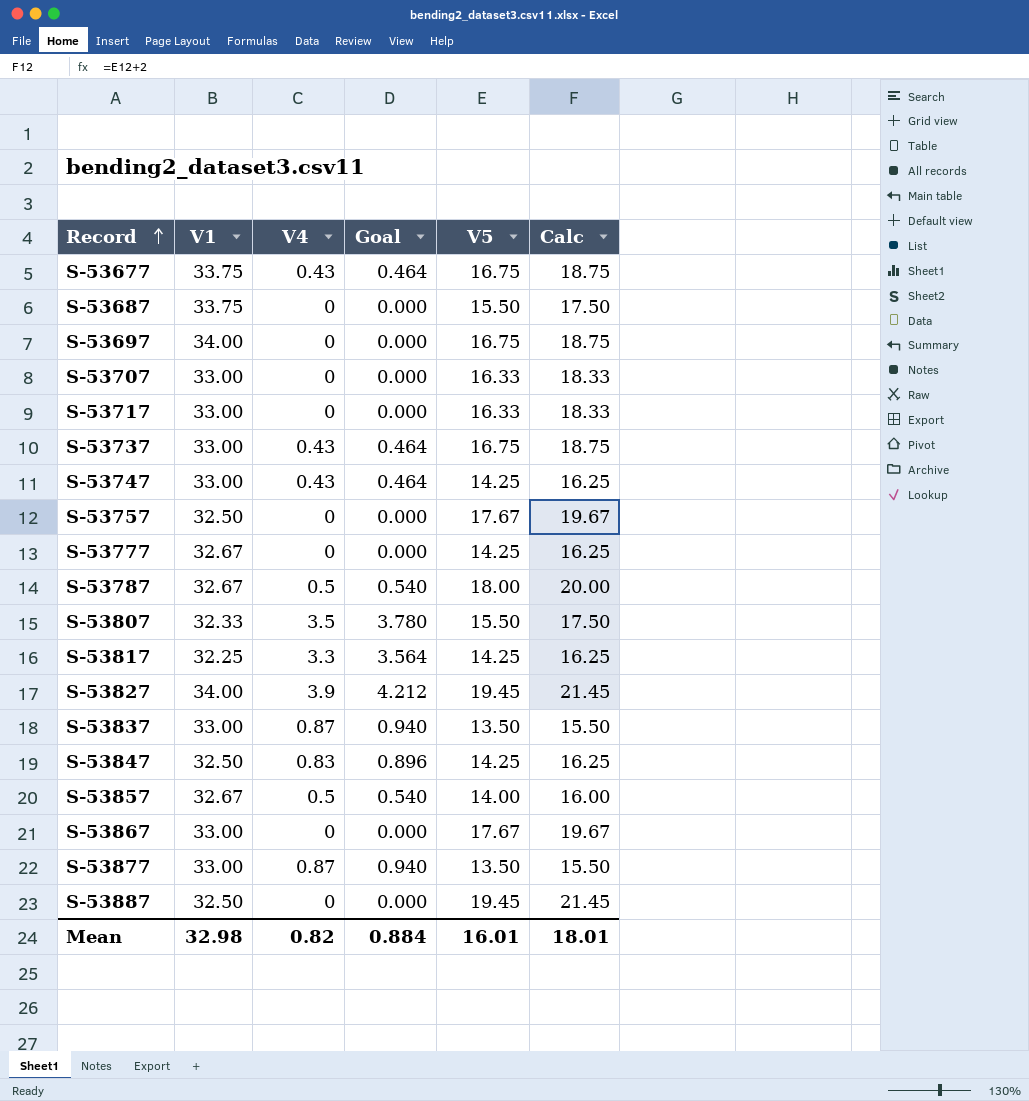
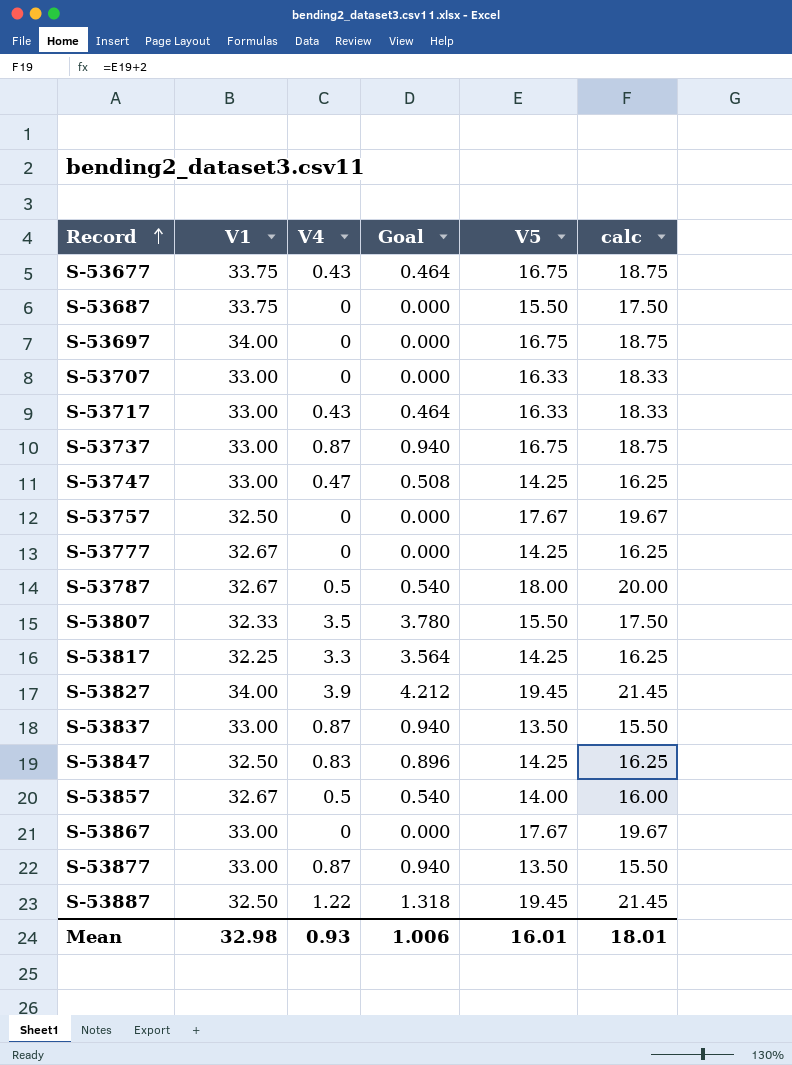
column name: Calc -> calc
S-53717 | V4: 0 -> 0.43
S-53717 | Goal: 0.000 -> 0.464
S-53737 | V4: 0.43 -> 0.87
S-53737 | Goal: 0.464 -> 0.940
S-53747 | V4: 0.43 -> 0.47
S-53747 | Goal: 0.464 -> 0.508
S-53887 | V4: 0 -> 1.22
S-53887 | Goal: 0.000 -> 1.318
Mean | V4: 0.82 -> 0.93
Mean | Goal: 0.884 -> 1.006

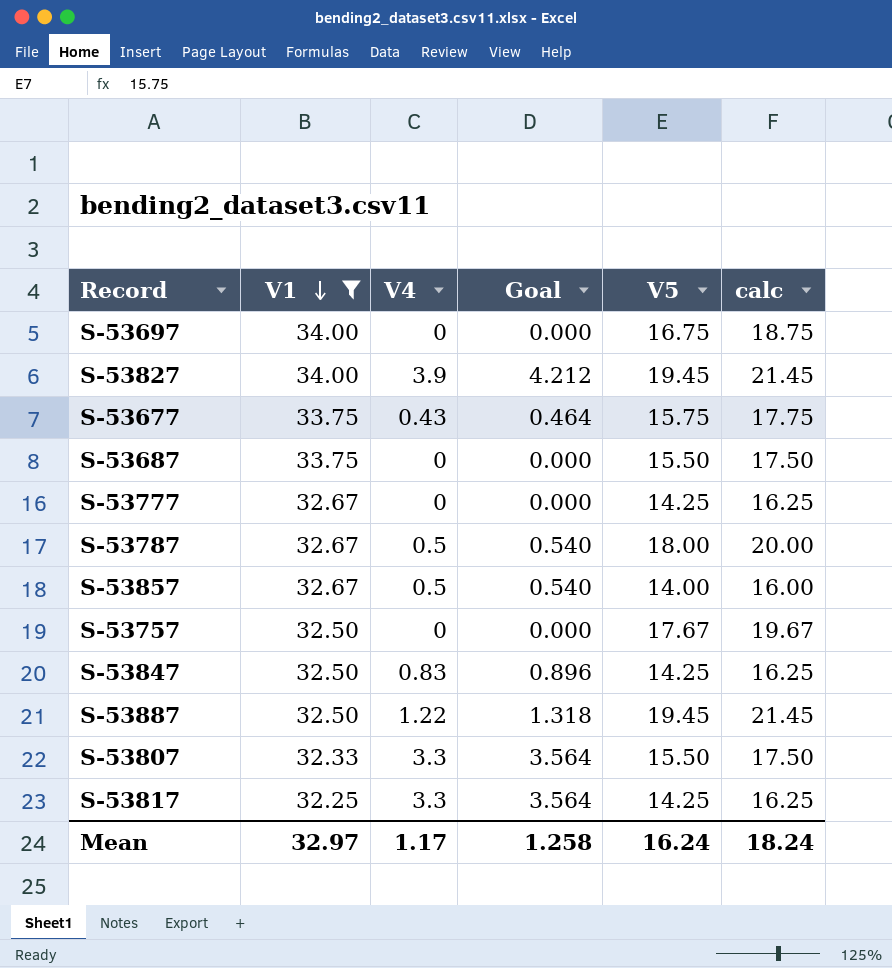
filter: none -> V1 != 33.00
row order: Record ascending -> V1 descending
S-53677 | V5: 16.75 -> 15.75
S-53677 | calc: 18.75 -> 17.75
S-53807 | V4: 3.5 -> 3.3
S-53807 | Goal: 3.780 -> 3.564
Mean | V1: 32.98 -> 32.97
Mean | V4: 0.93 -> 1.17
Mean | Goal: 1.006 -> 1.258
Mean | V5: 16.01 -> 16.24
Mean | calc: 18.01 -> 18.24

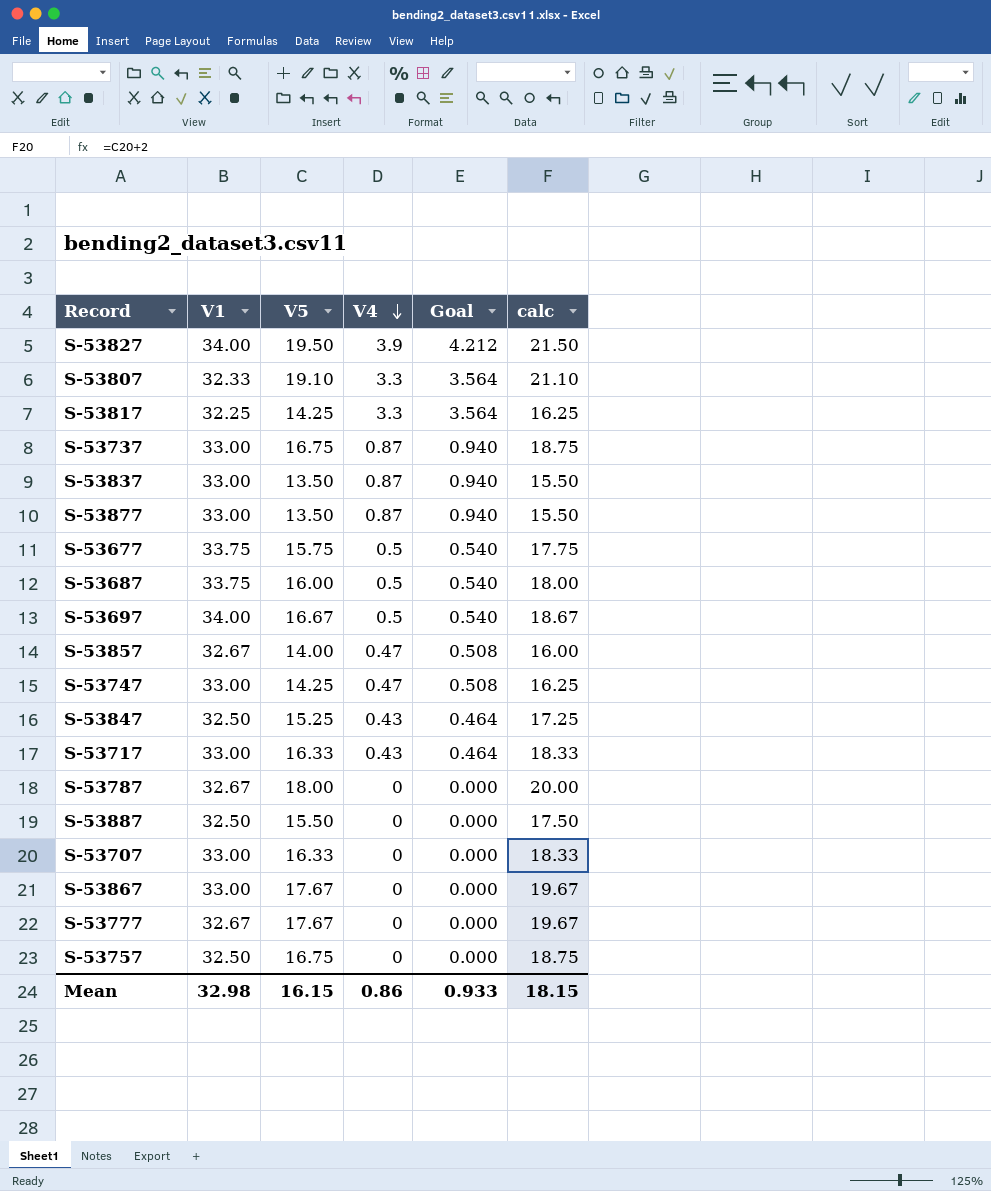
filter: V1 != 33.00 -> none
row order: V1 descending -> V4 descending
column V5 | position: 5 -> 3
S-53827 | V5: 19.45 -> 19.50
S-53827 | calc: 21.45 -> 21.50
S-53807 | V5: 15.50 -> 19.10
S-53807 | calc: 17.50 -> 21.10
S-53677 | V4: 0.43 -> 0.5
S-53677 | Goal: 0.464 -> 0.540
S-53687 | V5: 15.50 -> 16.00
S-53687 | V4: 0 -> 0.5
S-53687 | Goal: 0.000 -> 0.540
S-53687 | calc: 17.50 -> 18.00
S-53697 | V5: 16.75 -> 16.67
S-53697 | V4: 0 -> 0.5
S-53697 | Goal: 0.000 -> 0.540
S-53697 | calc: 18.75 -> 18.67
S-53857 | V4: 0.5 -> 0.47
S-53857 | Goal: 0.540 -> 0.508
S-53847 | V5: 14.25 -> 15.25
S-53847 | V4: 0.83 -> 0.43
S-53847 | Goal: 0.896 -> 0.464
S-53847 | calc: 16.25 -> 17.25
S-53787 | V4: 0.5 -> 0
S-53787 | Goal: 0.540 -> 0.000
S-53887 | V5: 19.45 -> 15.50
S-53887 | V4: 1.22 -> 0
S-53887 | Goal: 1.318 -> 0.000
S-53887 | calc: 21.45 -> 17.50
S-53777 | V5: 14.25 -> 17.67
S-53777 | calc: 16.25 -> 19.67
S-53757 | V5: 17.67 -> 16.75
S-53757 | calc: 19.67 -> 18.75
Mean | V1: 32.97 -> 32.98
Mean | V5: 16.24 -> 16.15
Mean | V4: 1.17 -> 0.86
Mean | Goal: 1.258 -> 0.933
Mean | calc: 18.24 -> 18.15

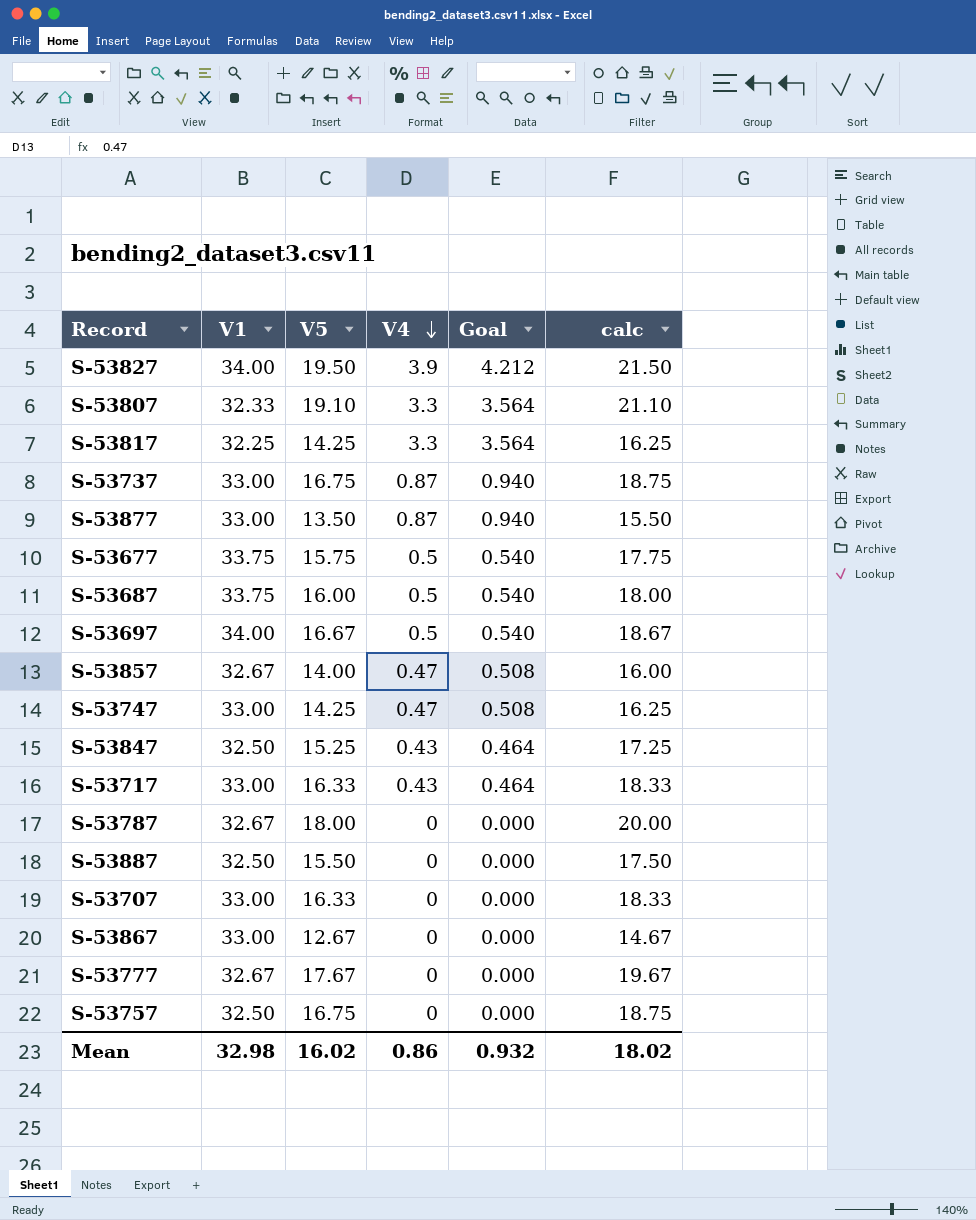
row S-53837: 33.00 | 13.50 | 0.87 | 0.940 | 15.50 -> none
S-53867 | V5: 17.67 -> 12.67
S-53867 | calc: 19.67 -> 14.67
Mean | V5: 16.15 -> 16.02
Mean | Goal: 0.933 -> 0.932
Mean | calc: 18.15 -> 18.02

